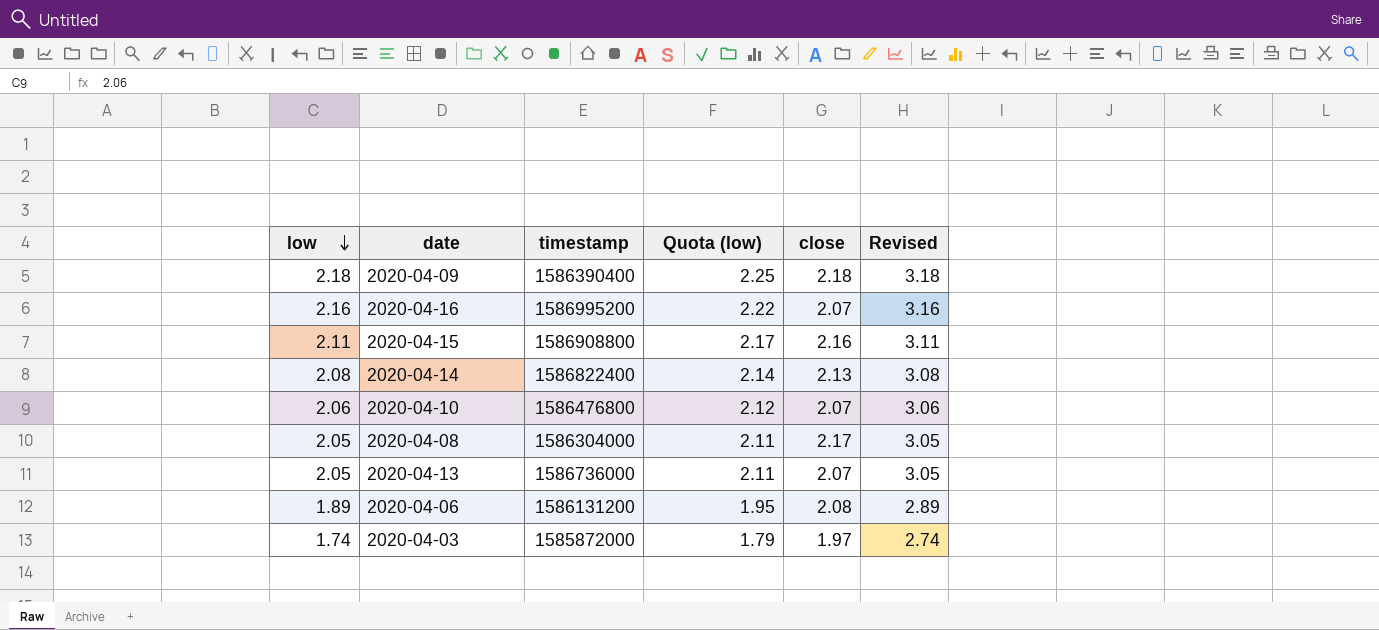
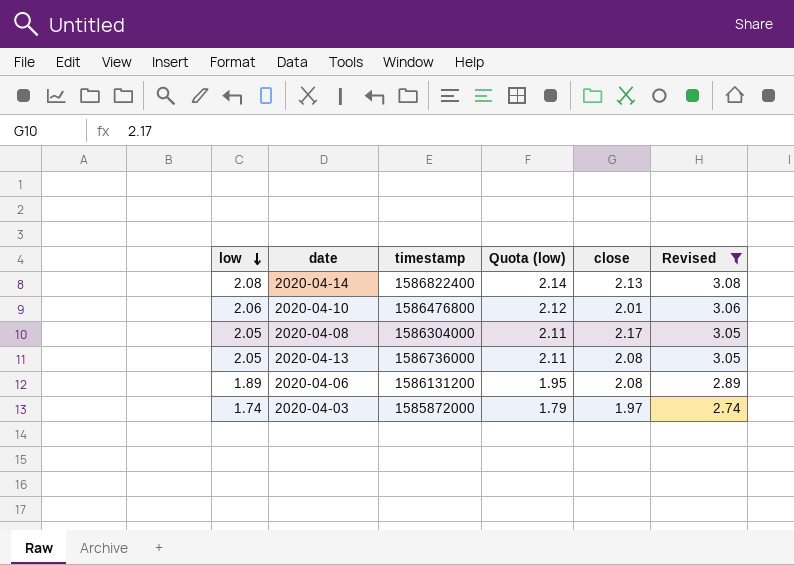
filter: none -> Revised <= 3.08
2020-04-10 | close: 2.07 -> 2.01
2020-04-13 | close: 2.07 -> 2.08

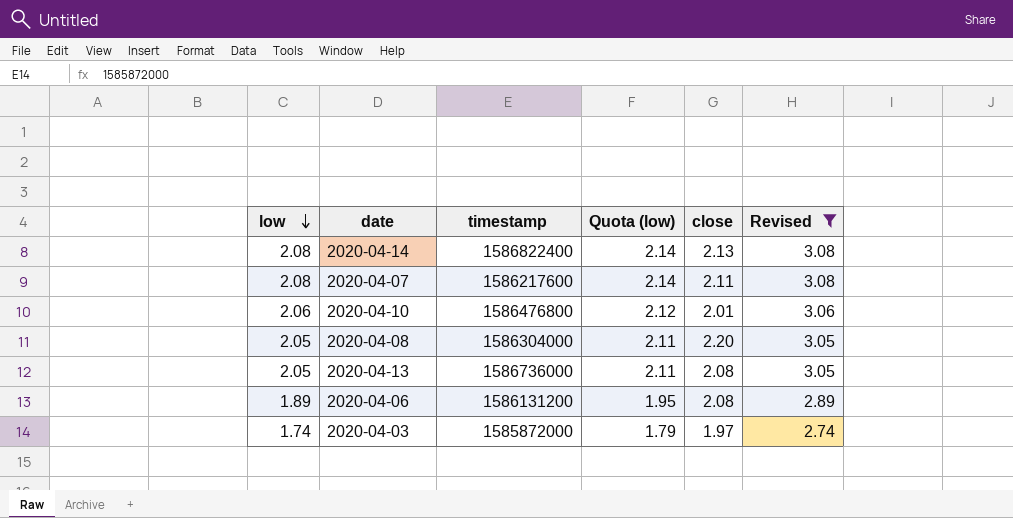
row 2020-04-07: none -> 2.08 | 1586217600 | 2.14 | 2.11 | 3.08
2020-04-08 | close: 2.17 -> 2.20

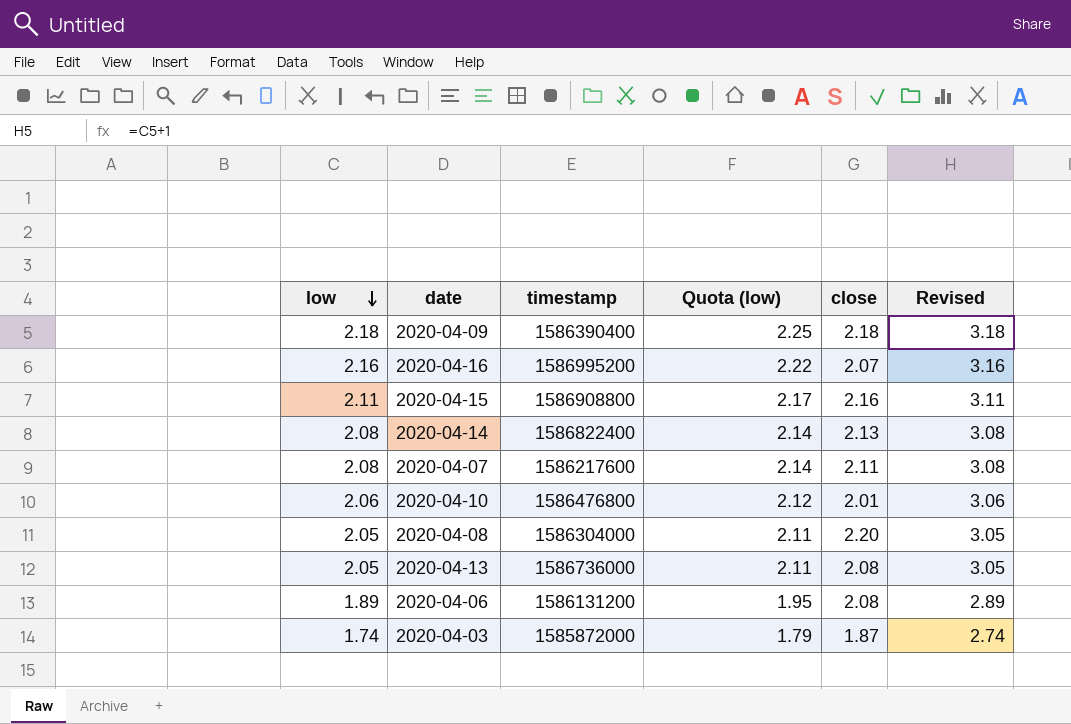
filter: Revised <= 3.08 -> none
2020-04-03 | close: 1.97 -> 1.87

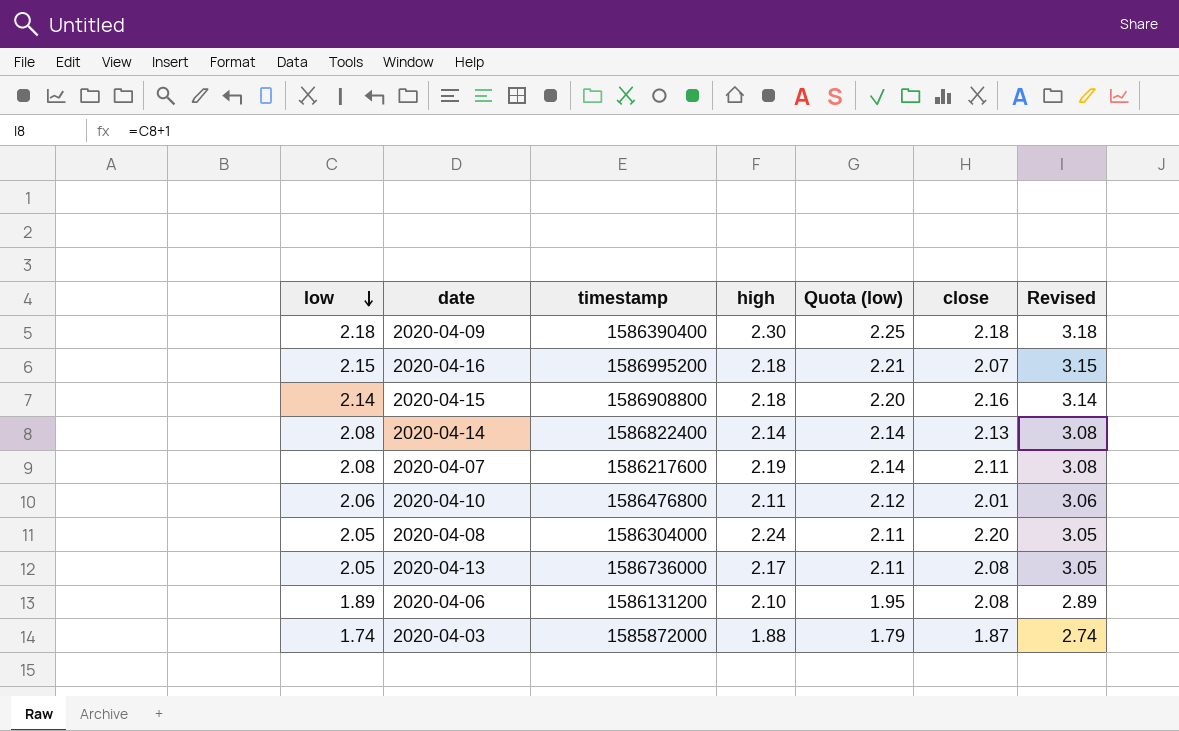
column high | position: none -> 4
2020-04-16 | low: 2.16 -> 2.15
2020-04-16 | Quota (low): 2.22 -> 2.21
2020-04-16 | Revised: 3.16 -> 3.15
2020-04-15 | low: 2.11 -> 2.14
2020-04-15 | Quota (low): 2.17 -> 2.20
2020-04-15 | Revised: 3.11 -> 3.14

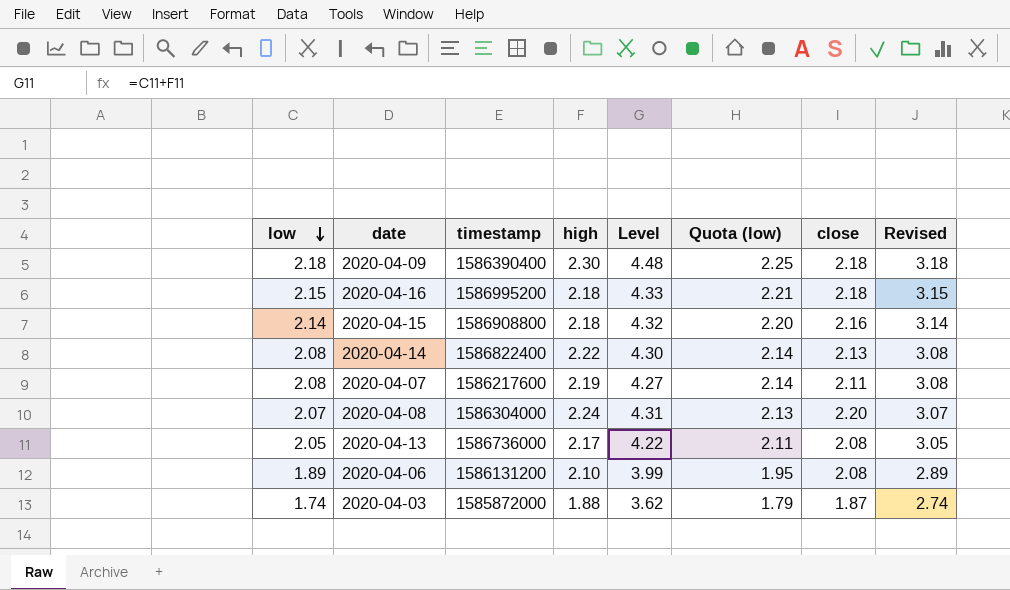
column Level | formula: none -> [low] + [high]
row 2020-04-10: 2.06 | 1586476800 | 2.11 | 2.12 | 2.01 | 3.06 -> none
2020-04-16 | close: 2.07 -> 2.18
2020-04-14 | high: 2.14 -> 2.22
2020-04-08 | low: 2.05 -> 2.07
2020-04-08 | Quota (low): 2.11 -> 2.13
2020-04-08 | Revised: 3.05 -> 3.07

